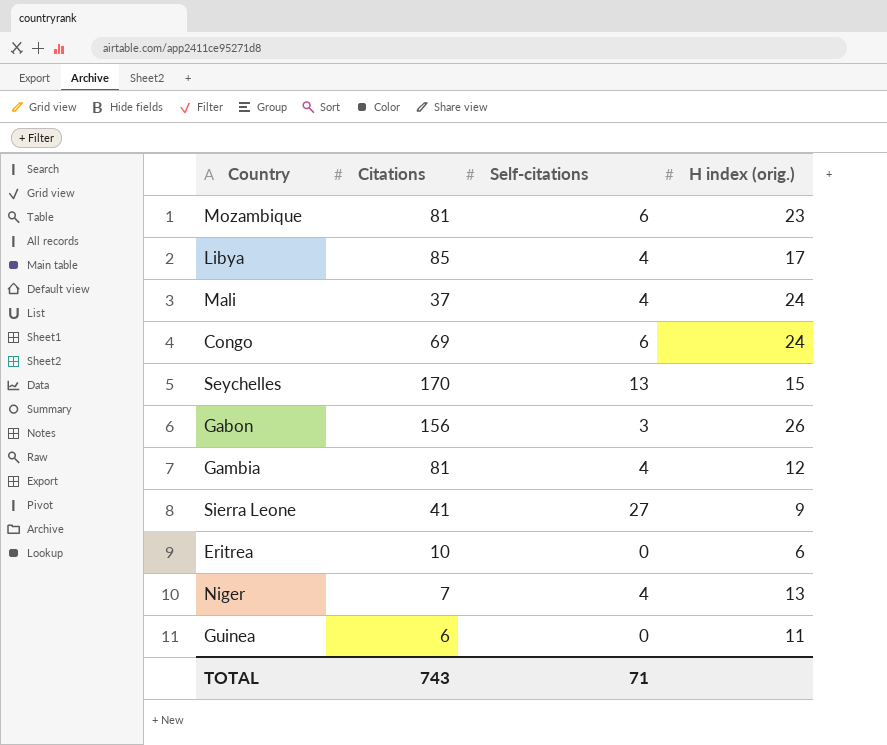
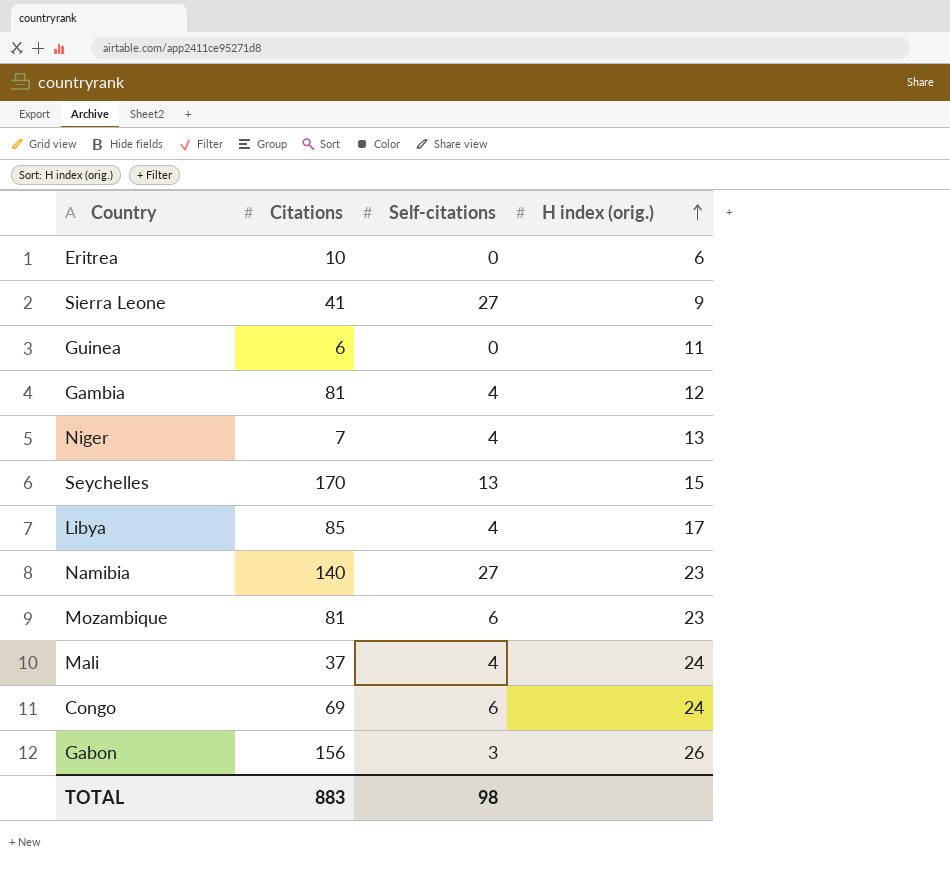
row order: none -> H index (orig.) ascending
row Namibia: none -> 140 | 27 | 23
TOTAL | Citations: 743 -> 883
TOTAL | Self-citations: 71 -> 98

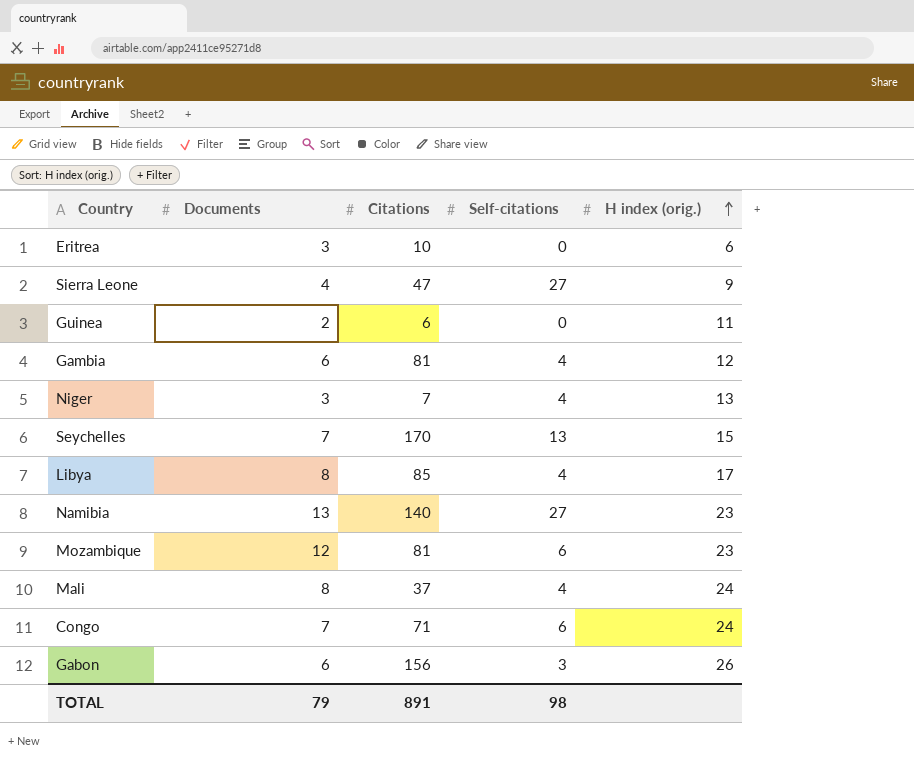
column Documents | position: none -> 2
Sierra Leone | Citations: 41 -> 47
Congo | Citations: 69 -> 71
TOTAL | Citations: 883 -> 891

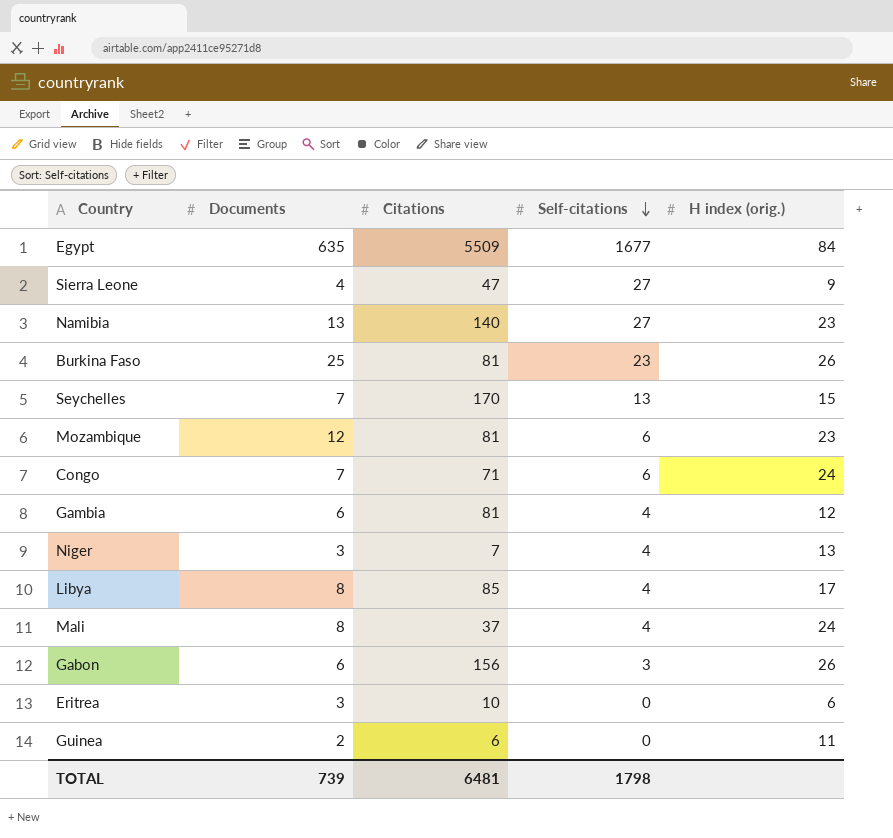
row order: H index (orig.) ascending -> Self-citations descending
row Egypt: none -> 635 | 5509 | 1677 | 84
row Burkina Faso: none -> 25 | 81 | 23 | 26
TOTAL | Documents: 79 -> 739
TOTAL | Citations: 891 -> 6481
TOTAL | Self-citations: 98 -> 1798

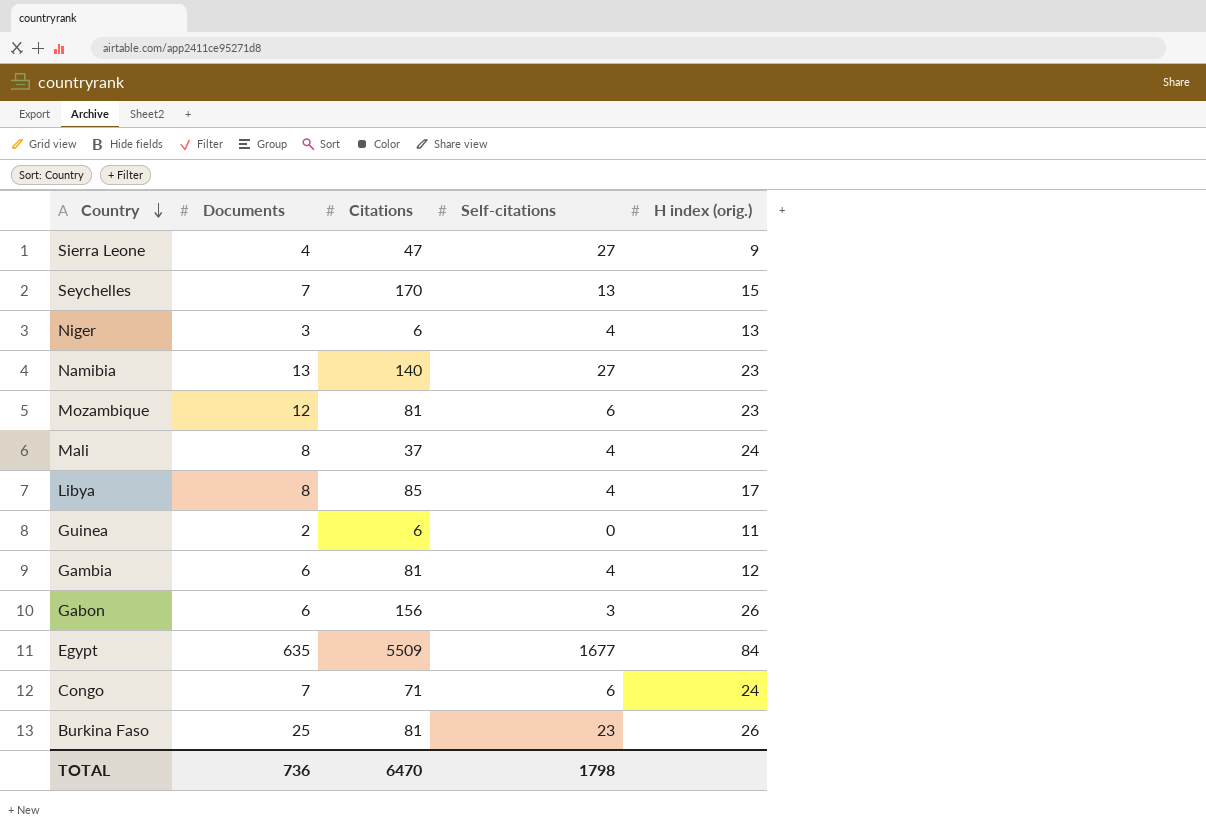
row order: Self-citations descending -> Country descending
row Eritrea: 3 | 10 | 0 | 6 -> none
Niger | Citations: 7 -> 6
TOTAL | Documents: 739 -> 736
TOTAL | Citations: 6481 -> 6470

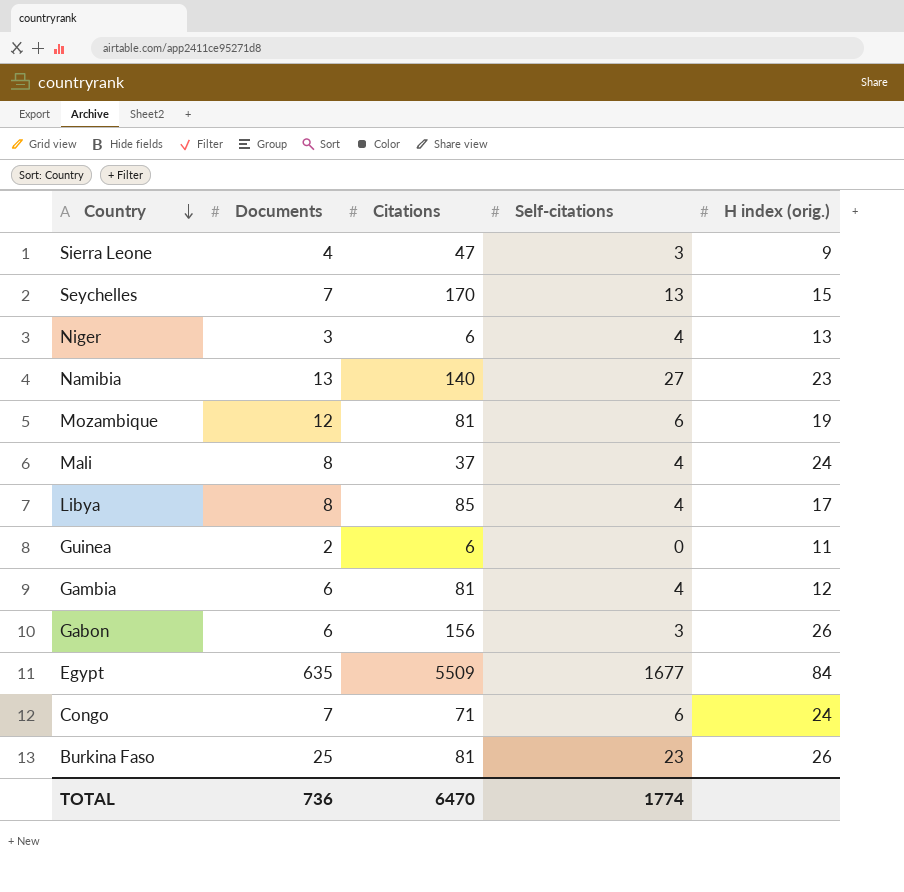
Sierra Leone | Self-citations: 27 -> 3
Mozambique | H index (orig.): 23 -> 19
TOTAL | Self-citations: 1798 -> 1774

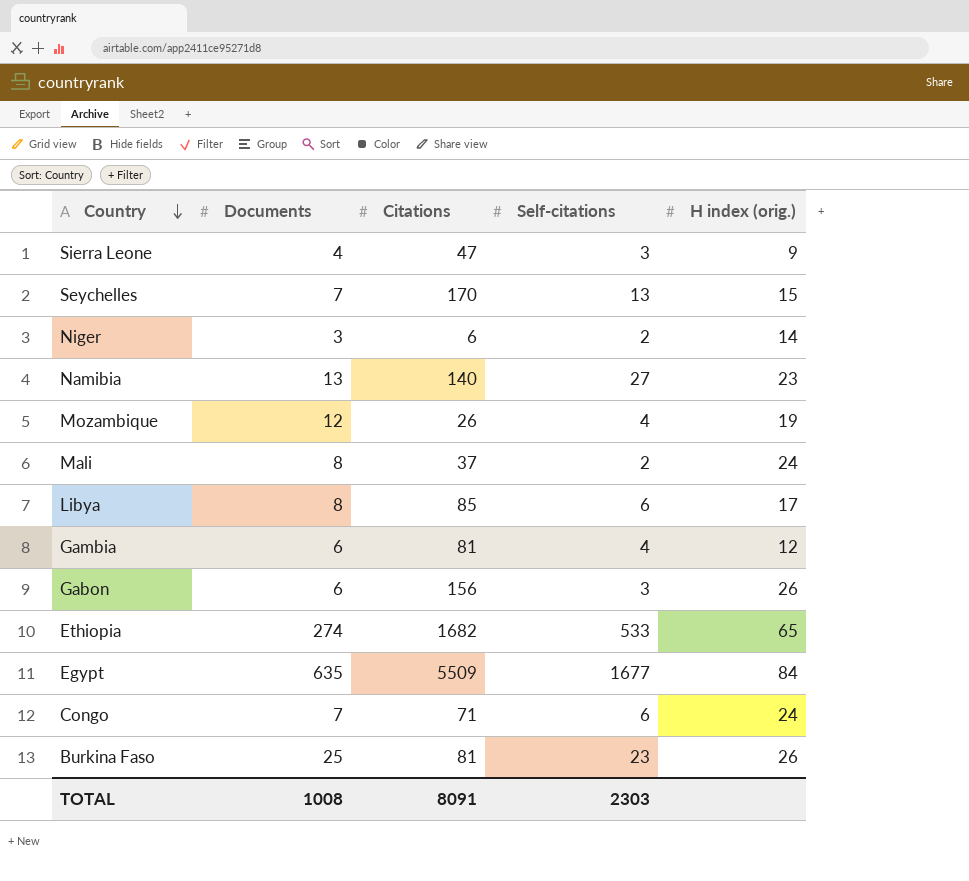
row Guinea: 2 | 6 | 0 | 11 -> none
Niger | Self-citations: 4 -> 2
Niger | H index (orig.): 13 -> 14
Mozambique | Citations: 81 -> 26
Mozambique | Self-citations: 6 -> 4
Mali | Self-citations: 4 -> 2
Libya | Self-citations: 4 -> 6
row Ethiopia: none -> 274 | 1682 | 533 | 65
TOTAL | Documents: 736 -> 1008
TOTAL | Citations: 6470 -> 8091
TOTAL | Self-citations: 1774 -> 2303

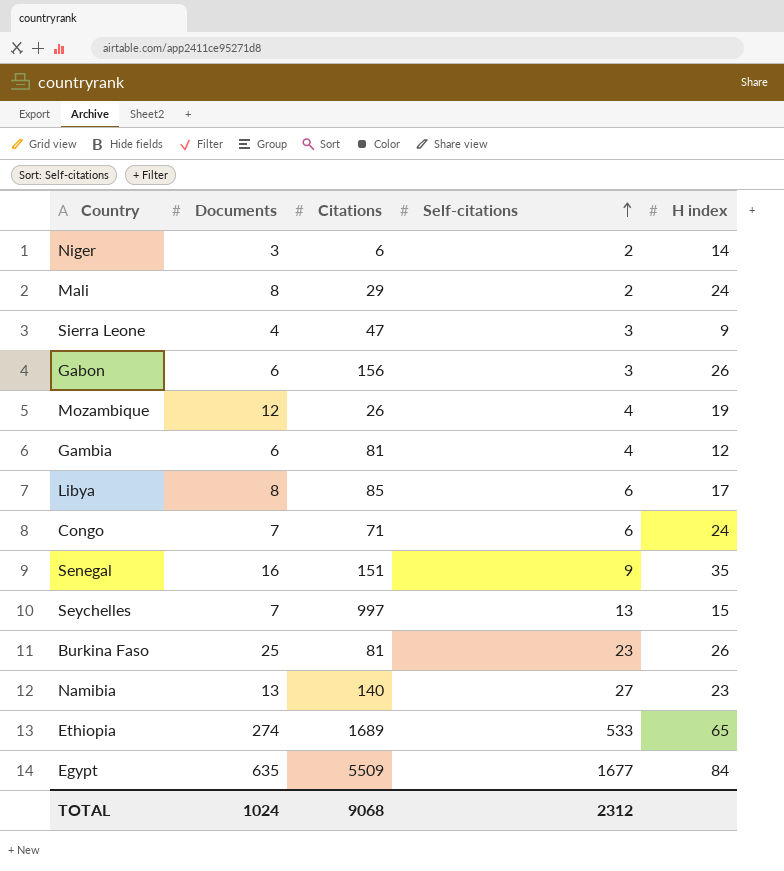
row order: Country descending -> Self-citations ascending
column name: H index (orig.) -> H index
Mali | Citations: 37 -> 29
row Senegal: none -> 16 | 151 | 9 | 35
Seychelles | Citations: 170 -> 997
Ethiopia | Citations: 1682 -> 1689
TOTAL | Documents: 1008 -> 1024
TOTAL | Citations: 8091 -> 9068
TOTAL | Self-citations: 2303 -> 2312

